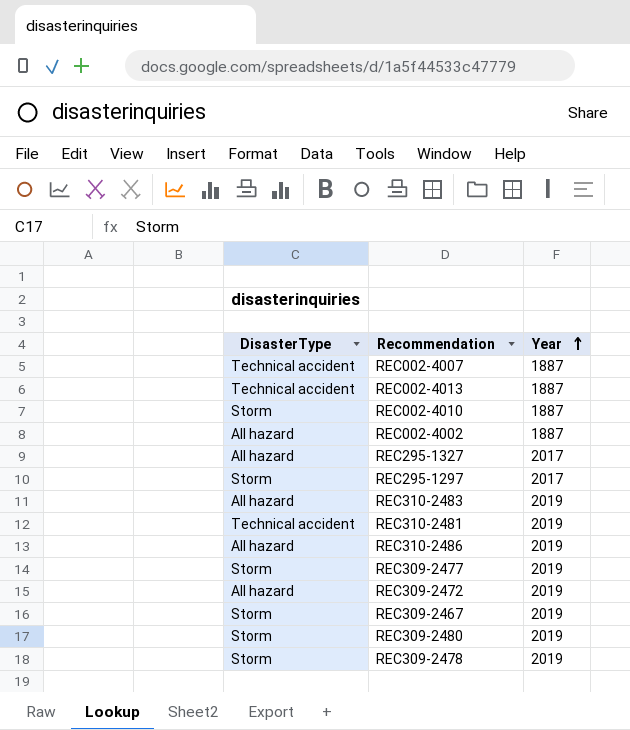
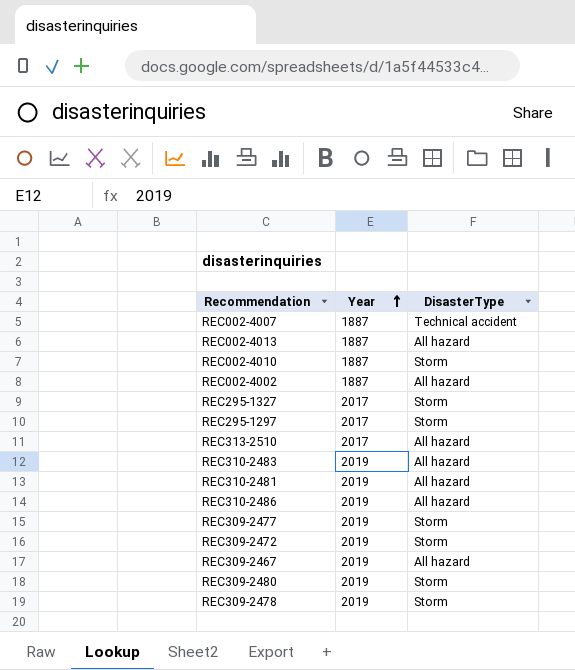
column DisasterType | position: 1 -> 3
REC002-4013 | DisasterType: Technical accident -> All hazard
REC295-1327 | DisasterType: All hazard -> Storm
row REC313-2510: none -> 2017 | All hazard
REC310-2481 | DisasterType: Technical accident -> All hazard
REC309-2472 | DisasterType: All hazard -> Storm
REC309-2467 | DisasterType: Storm -> All hazard

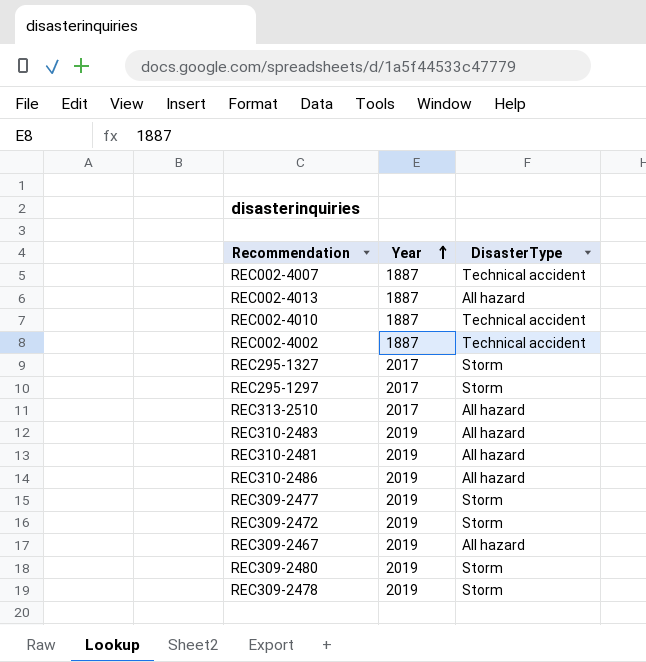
REC002-4010 | DisasterType: Storm -> Technical accident
REC002-4002 | DisasterType: All hazard -> Technical accident

